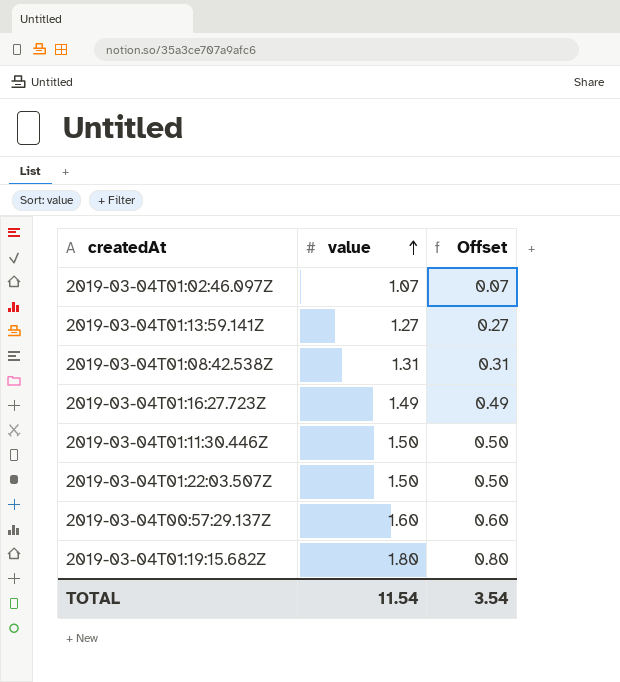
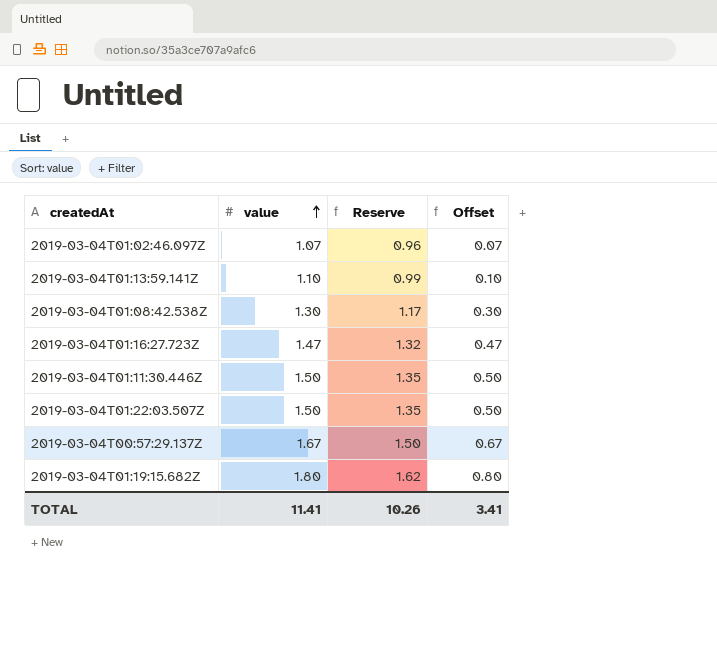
column Reserve | formula: none -> [value] * 0.9
2019-03-04T01:13:59.141Z | value: 1.27 -> 1.10
2019-03-04T01:13:59.141Z | Offset: 0.27 -> 0.10
2019-03-04T01:08:42.538Z | value: 1.31 -> 1.30
2019-03-04T01:08:42.538Z | Offset: 0.31 -> 0.30
2019-03-04T01:16:27.723Z | value: 1.49 -> 1.47
2019-03-04T01:16:27.723Z | Offset: 0.49 -> 0.47
2019-03-04T00:57:29.137Z | value: 1.60 -> 1.67
2019-03-04T00:57:29.137Z | Offset: 0.60 -> 0.67
TOTAL | value: 11.54 -> 11.41
TOTAL | Offset: 3.54 -> 3.41

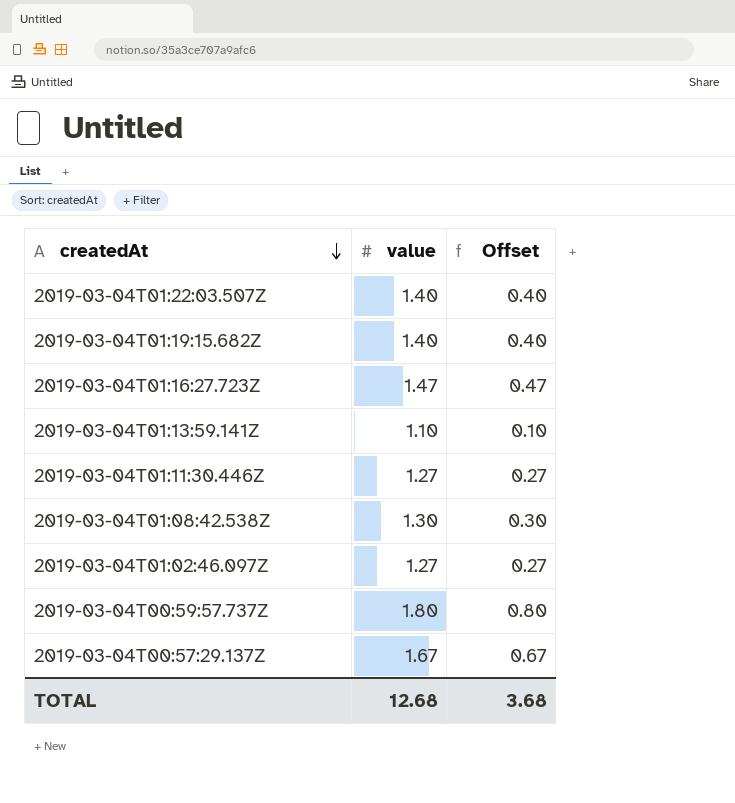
row order: value ascending -> createdAt descending
column Reserve | formula: [value] * 0.9 -> none
2019-03-04T01:22:03.507Z | value: 1.50 -> 1.40
2019-03-04T01:22:03.507Z | Offset: 0.50 -> 0.40
2019-03-04T01:19:15.682Z | value: 1.80 -> 1.40
2019-03-04T01:19:15.682Z | Offset: 0.80 -> 0.40
2019-03-04T01:11:30.446Z | value: 1.50 -> 1.27
2019-03-04T01:11:30.446Z | Offset: 0.50 -> 0.27
2019-03-04T01:02:46.097Z | value: 1.07 -> 1.27
2019-03-04T01:02:46.097Z | Offset: 0.07 -> 0.27
row 2019-03-04T00:59:57.737Z: none -> 1.80 | 0.80
TOTAL | value: 11.41 -> 12.68
TOTAL | Offset: 3.41 -> 3.68

